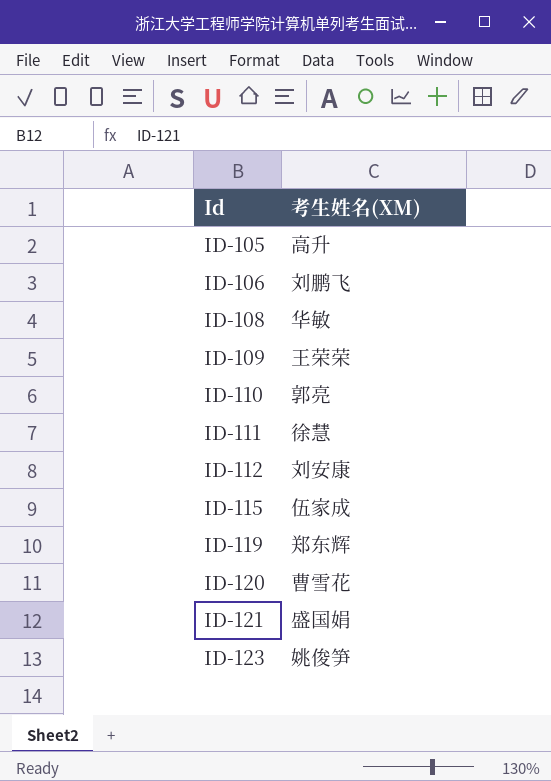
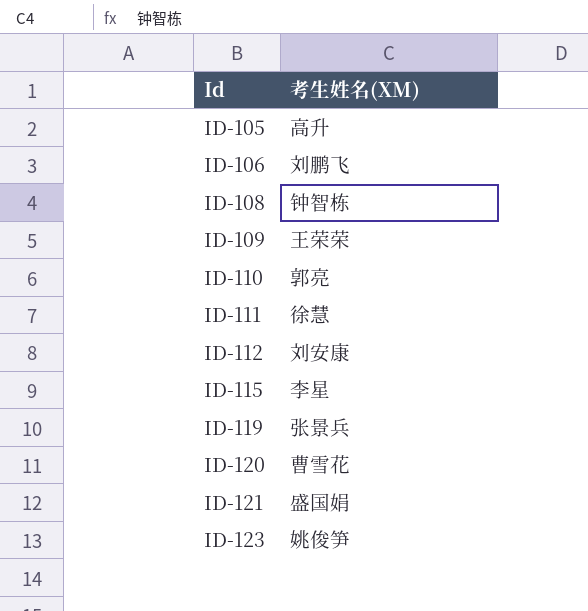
ID-108 | 考生姓名(XM): 华敏 -> 钟智栋
ID-115 | 考生姓名(XM): 伍家成 -> 李星
ID-119 | 考生姓名(XM): 郑东辉 -> 张景兵

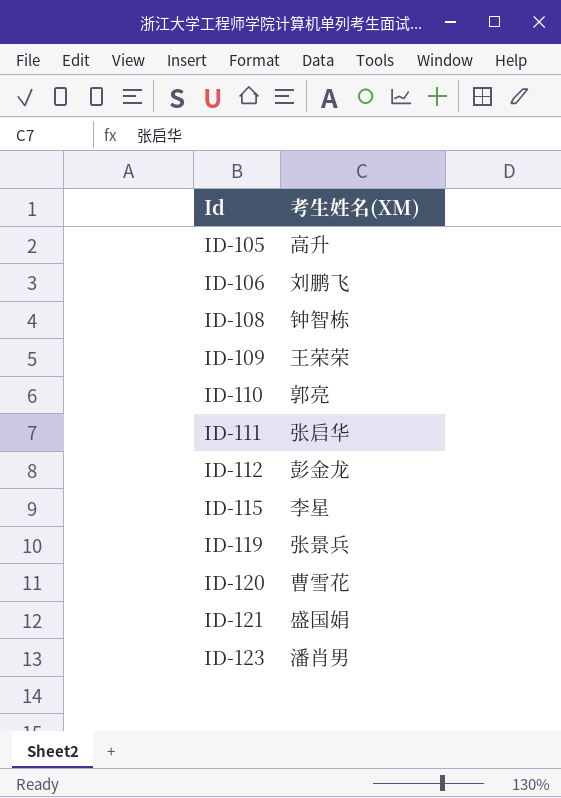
ID-111 | 考生姓名(XM): 徐慧 -> 张启华
ID-112 | 考生姓名(XM): 刘安康 -> 彭金龙
ID-123 | 考生姓名(XM): 姚俊笋 -> 潘肖男

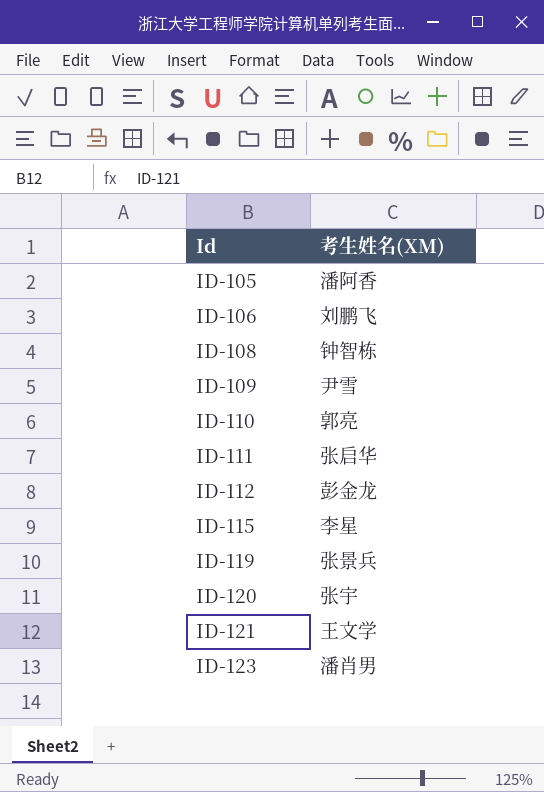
ID-105 | 考生姓名(XM): 高升 -> 潘阿香
ID-109 | 考生姓名(XM): 王荣荣 -> 尹雪
ID-120 | 考生姓名(XM): 曹雪花 -> 张宇
ID-121 | 考生姓名(XM): 盛国娟 -> 王文学

